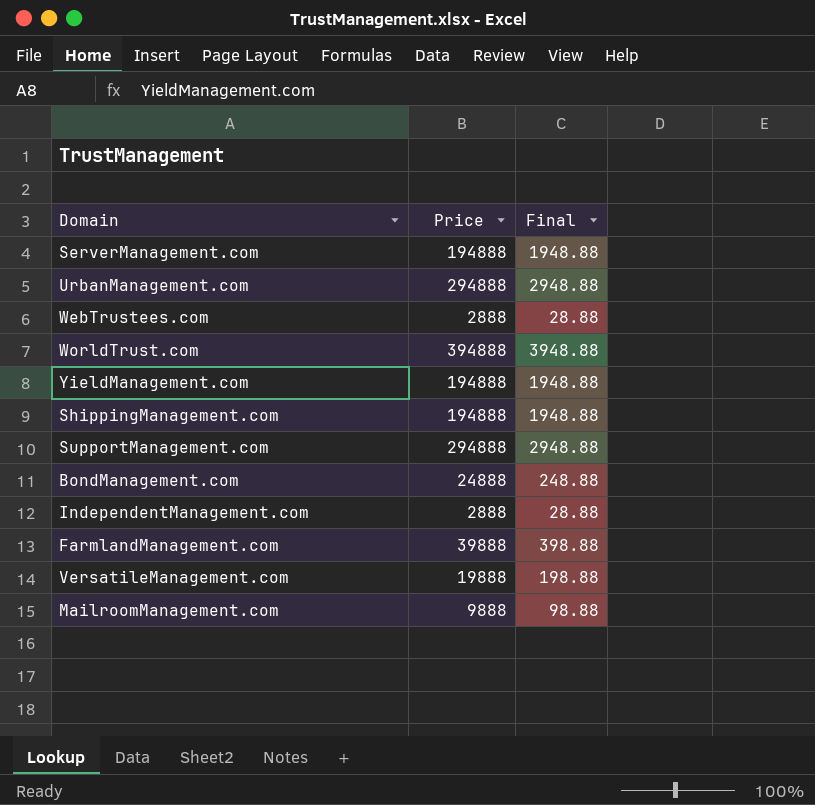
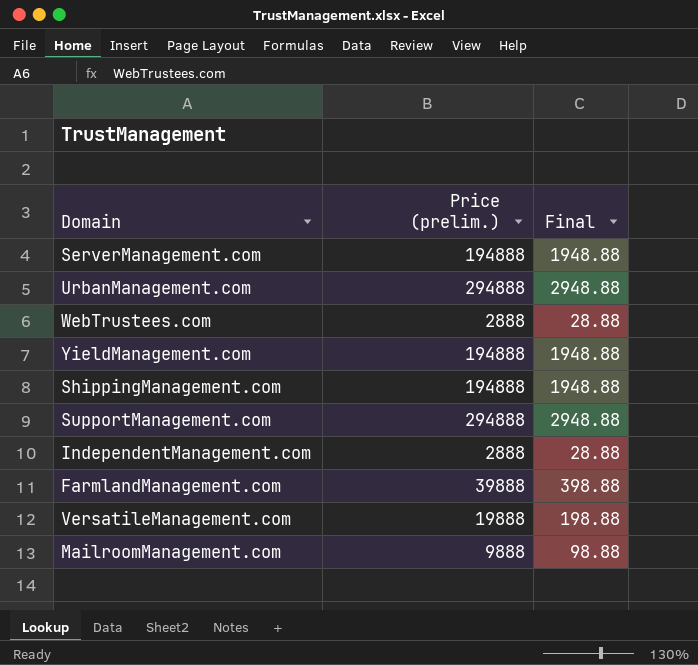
column name: Price -> Price (prelim.)
row WorldTrust.com: 394888 | 3948.88 -> none
row BondManagement.com: 24888 | 248.88 -> none

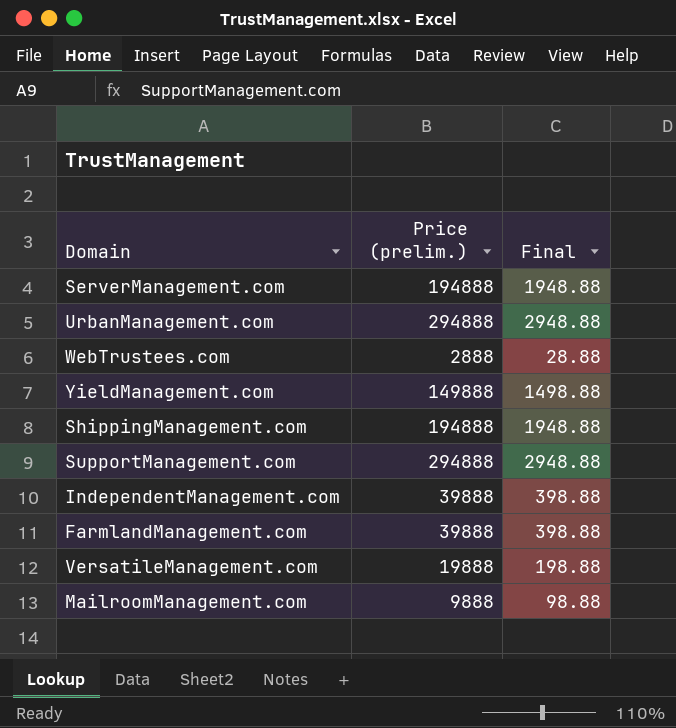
YieldManagement.com | Price (prelim.): 194888 -> 149888
YieldManagement.com | Final: 1948.88 -> 1498.88
IndependentManagement.com | Price (prelim.): 2888 -> 39888
IndependentManagement.com | Final: 28.88 -> 398.88

